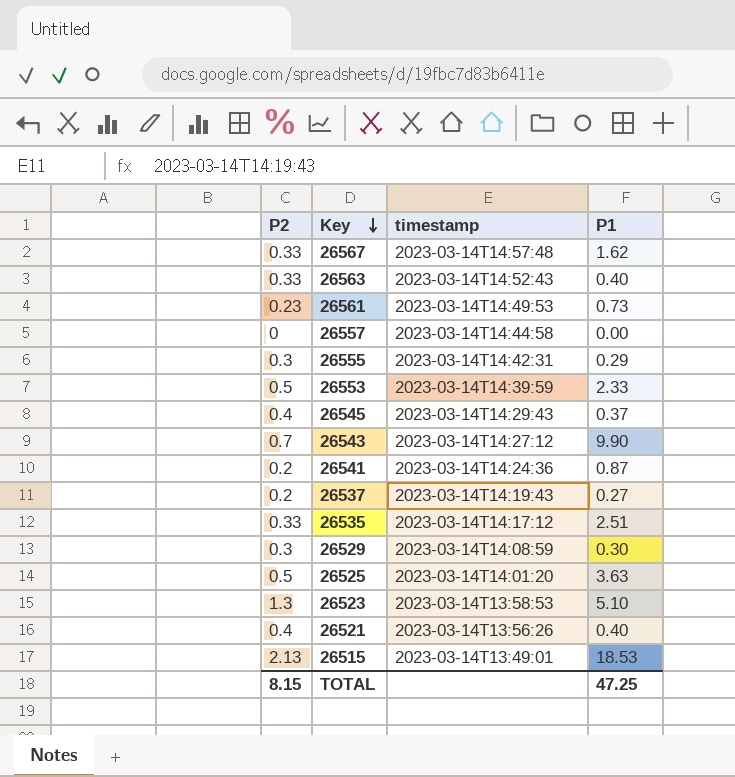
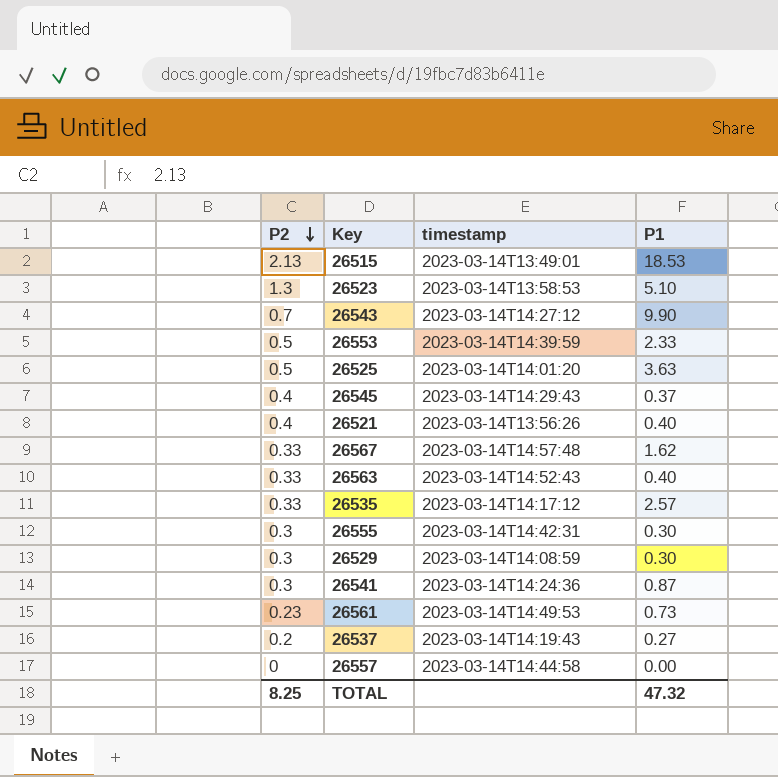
row order: Key descending -> P2 descending
26535 | P1: 2.51 -> 2.57
26555 | P1: 0.29 -> 0.30
26541 | P2: 0.2 -> 0.3
TOTAL | P2: 8.15 -> 8.25
TOTAL | P1: 47.25 -> 47.32

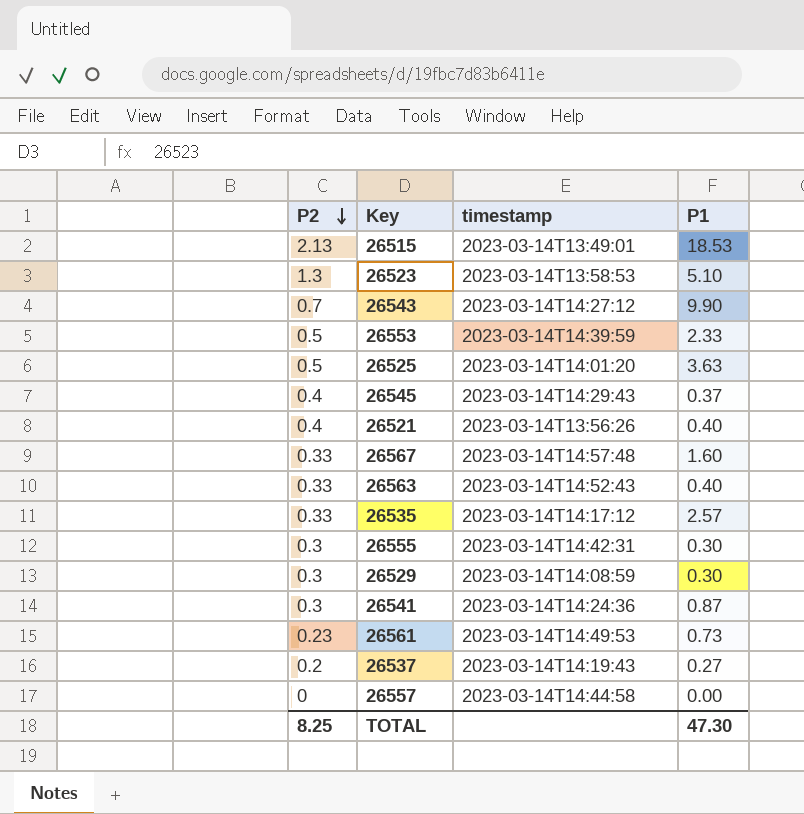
26567 | P1: 1.62 -> 1.60
TOTAL | P1: 47.32 -> 47.30

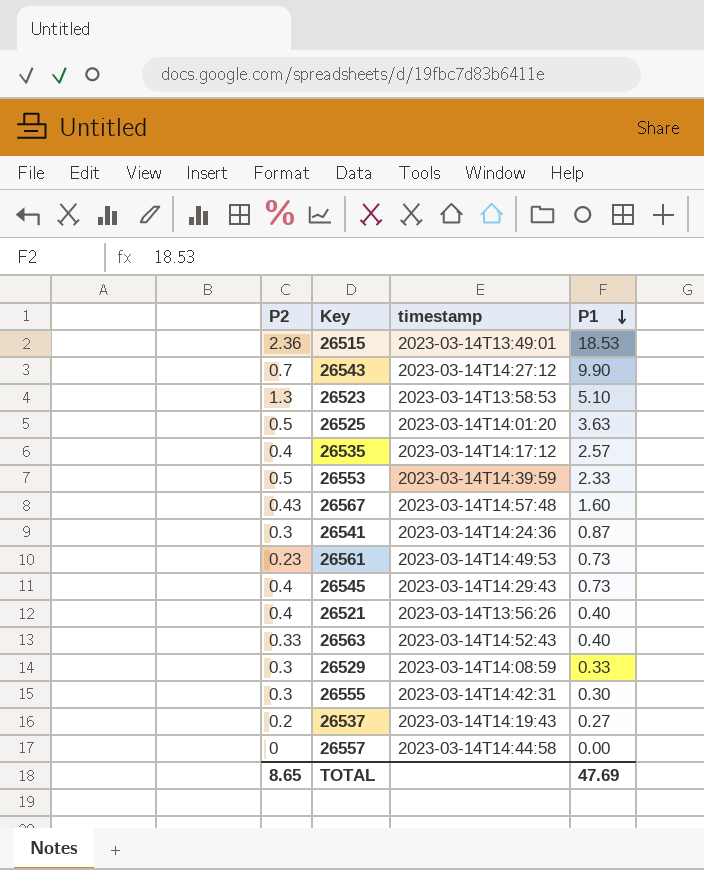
row order: P2 descending -> P1 descending
26515 | P2: 2.13 -> 2.36
26535 | P2: 0.33 -> 0.4
26567 | P2: 0.33 -> 0.43
26545 | P1: 0.37 -> 0.73
26529 | P1: 0.30 -> 0.33
TOTAL | P2: 8.25 -> 8.65
TOTAL | P1: 47.30 -> 47.69

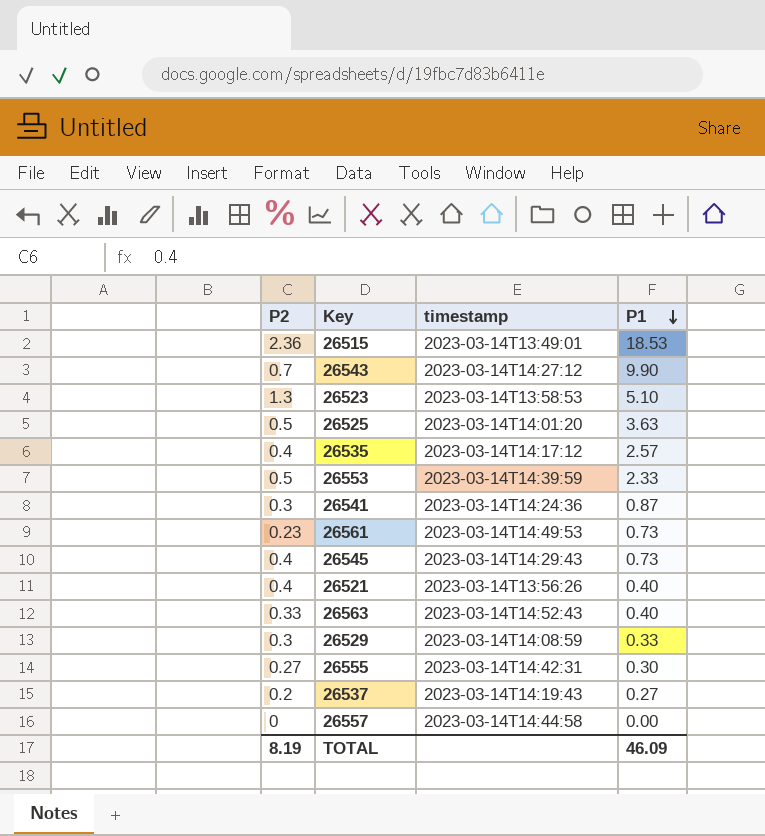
row 26567: 0.43 | 2023-03-14T14:57:48 | 1.60 -> none
26555 | P2: 0.3 -> 0.27
TOTAL | P2: 8.65 -> 8.19
TOTAL | P1: 47.69 -> 46.09

